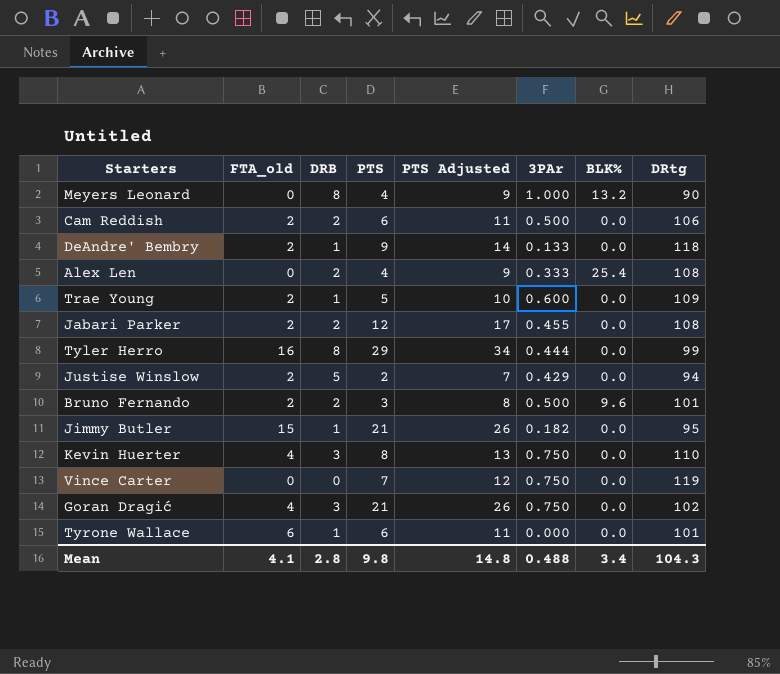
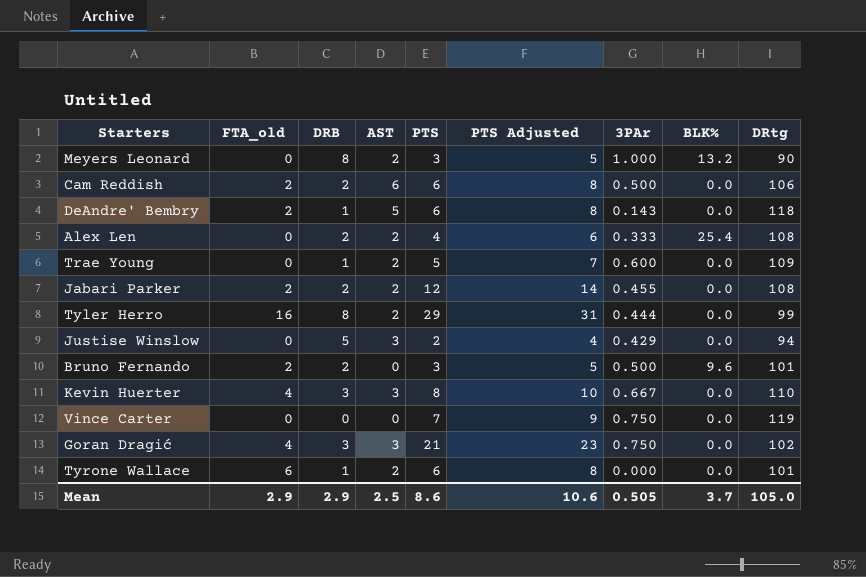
column AST | position: none -> 4
column PTS Adjusted | formula: [PTS] + 5 -> [PTS] + 2
row Jimmy Butler: 15 | 1 | 21 | 26 | 0.182 | 0.0 | 95 -> none
Meyers Leonard | PTS: 4 -> 3
DeAndre' Bembry | PTS: 9 -> 6
DeAndre' Bembry | 3PAr: 0.133 -> 0.143
Trae Young | FTA_old: 2 -> 0
Justise Winslow | FTA_old: 2 -> 0
Kevin Huerter | 3PAr: 0.750 -> 0.667
Mean | FTA_old: 4.1 -> 2.9
Mean | DRB: 2.8 -> 2.9
Mean | PTS: 9.8 -> 8.6
Mean | PTS Adjusted: 14.8 -> 10.6
Mean | 3PAr: 0.488 -> 0.505
Mean | BLK%: 3.4 -> 3.7
Mean | DRtg: 104.3 -> 105.0

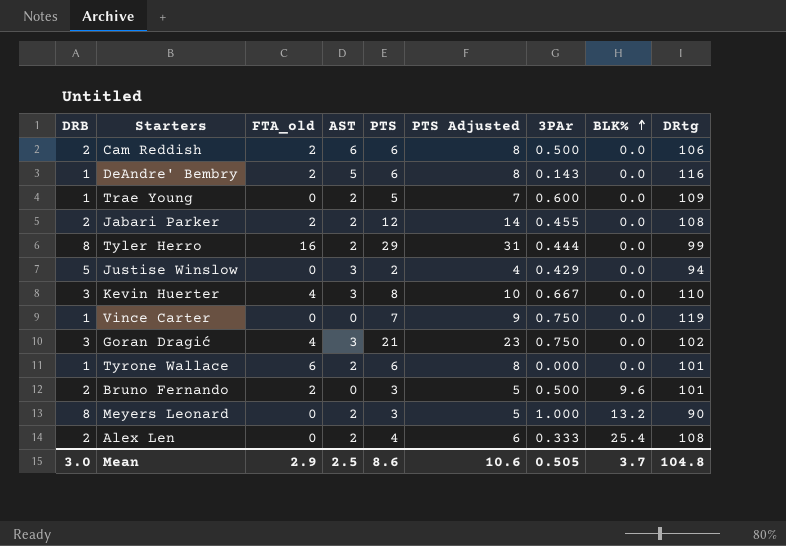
row order: none -> BLK% ascending
column DRB | position: 3 -> 1
DeAndre' Bembry | DRtg: 118 -> 116
Vince Carter | DRB: 0 -> 1
Mean | DRB: 2.9 -> 3.0
Mean | DRtg: 105.0 -> 104.8

